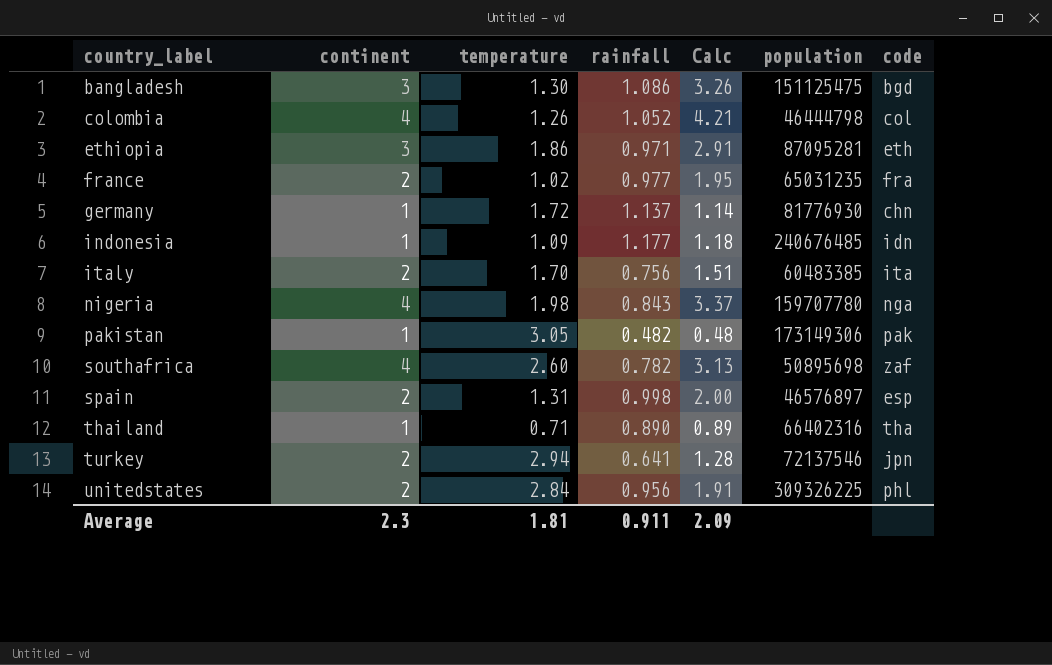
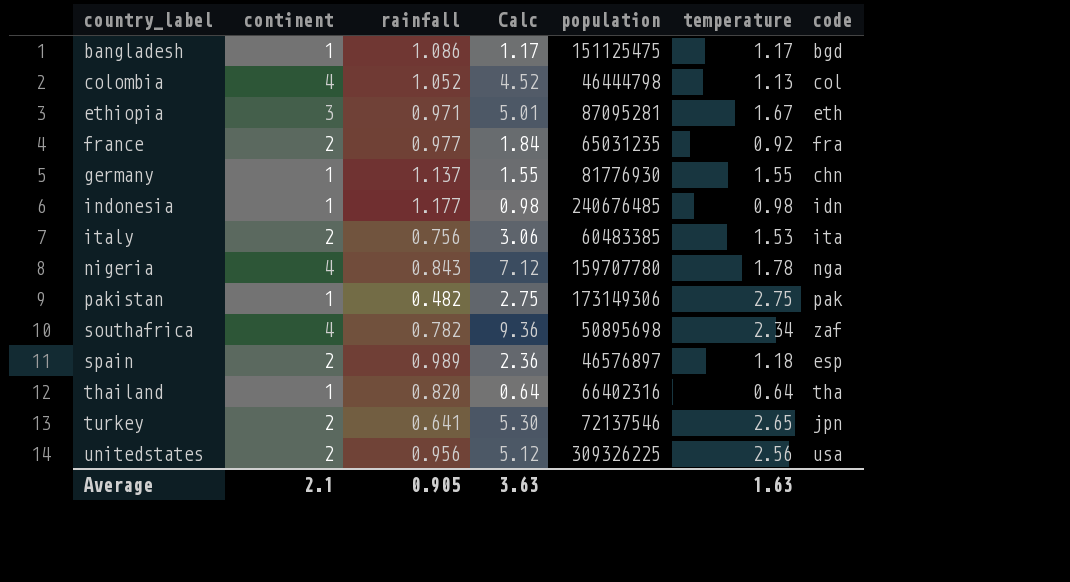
column Calc | formula: [continent] * [rainfall] -> [continent] * [temperature]
column temperature | position: 3 -> 6
bangladesh | continent: 3 -> 1
bangladesh | temperature: 1.30 -> 1.17
colombia | temperature: 1.26 -> 1.13
ethiopia | temperature: 1.86 -> 1.67
france | temperature: 1.02 -> 0.92
germany | temperature: 1.72 -> 1.55
indonesia | temperature: 1.09 -> 0.98
italy | temperature: 1.70 -> 1.53
nigeria | temperature: 1.98 -> 1.78
pakistan | temperature: 3.05 -> 2.75
southafrica | temperature: 2.60 -> 2.34
spain | rainfall: 0.998 -> 0.989
spain | temperature: 1.31 -> 1.18
thailand | rainfall: 0.890 -> 0.820
thailand | temperature: 0.71 -> 0.64
turkey | temperature: 2.94 -> 2.65
unitedstates | temperature: 2.84 -> 2.56
unitedstates | code: phl -> usa
Average | continent: 2.3 -> 2.1
Average | rainfall: 0.911 -> 0.905
Average | Calc: 2.09 -> 3.63
Average | temperature: 1.81 -> 1.63

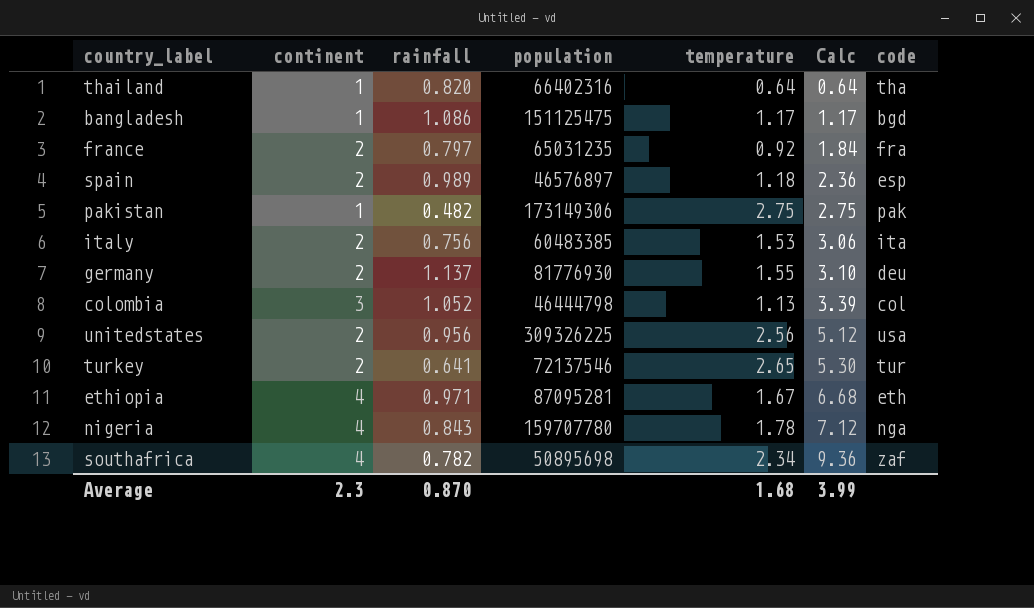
row order: country_label ascending -> Calc ascending
column Calc | position: 4 -> 6
row indonesia: 1 | 1.177 | 0.98 | 240676485 | 0.98 | idn -> none
france | rainfall: 0.977 -> 0.797
germany | continent: 1 -> 2
germany | Calc: 1.55 -> 3.10
germany | code: chn -> deu
colombia | continent: 4 -> 3
colombia | Calc: 4.52 -> 3.39
turkey | code: jpn -> tur
ethiopia | continent: 3 -> 4
ethiopia | Calc: 5.01 -> 6.68
Average | continent: 2.1 -> 2.3
Average | rainfall: 0.905 -> 0.870
Average | temperature: 1.63 -> 1.68
Average | Calc: 3.63 -> 3.99

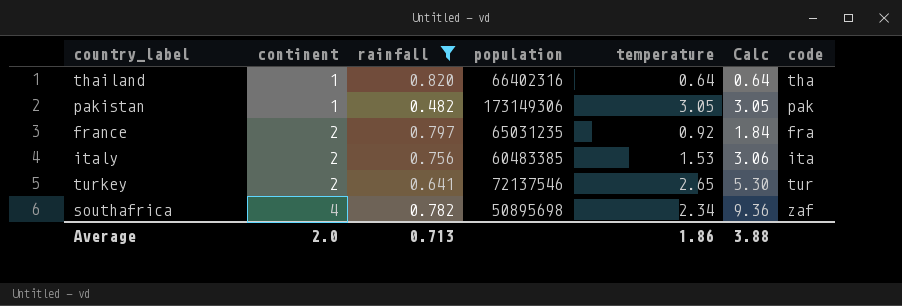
filter: none -> rainfall <= 0.820
row order: Calc ascending -> continent ascending
pakistan | temperature: 2.75 -> 3.05
pakistan | Calc: 2.75 -> 3.05
Average | continent: 2.3 -> 2.0
Average | rainfall: 0.870 -> 0.713
Average | temperature: 1.68 -> 1.86
Average | Calc: 3.99 -> 3.88

